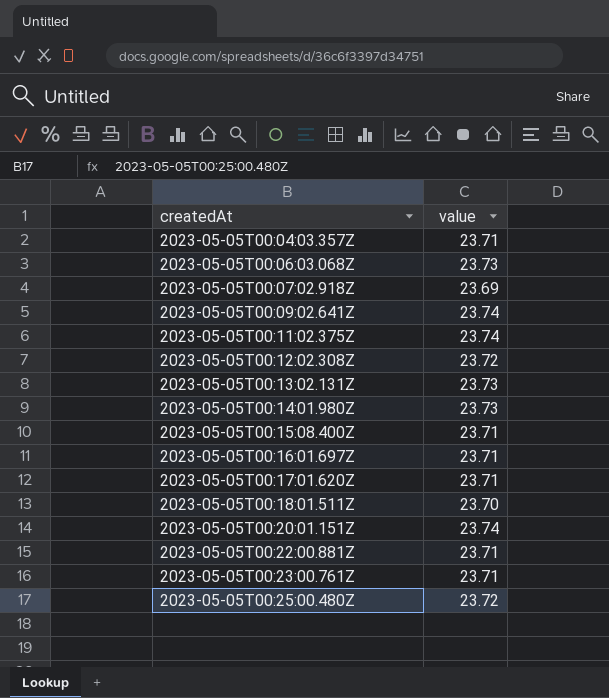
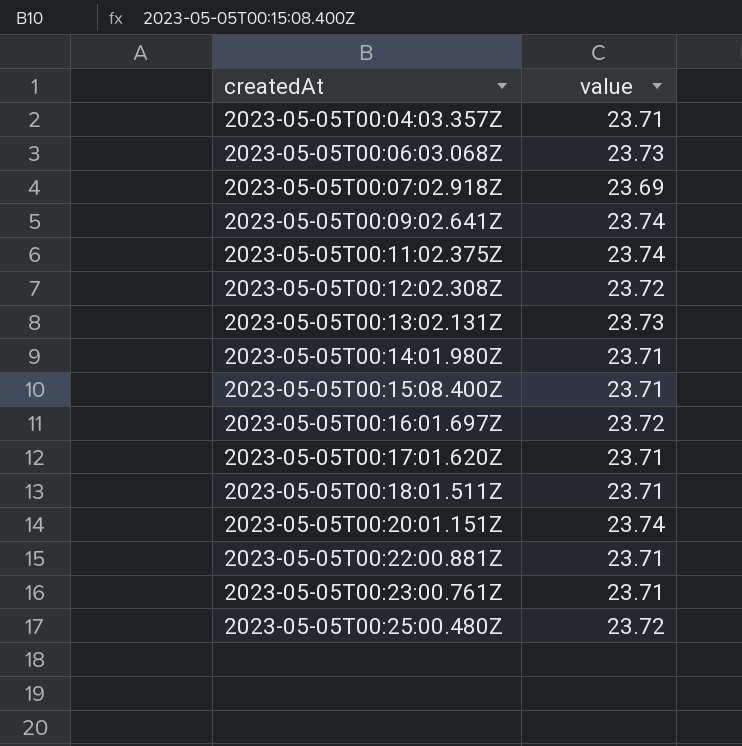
2023-05-05T00:14:01.980Z | value: 23.73 -> 23.71
2023-05-05T00:16:01.697Z | value: 23.71 -> 23.72
2023-05-05T00:18:01.511Z | value: 23.70 -> 23.71

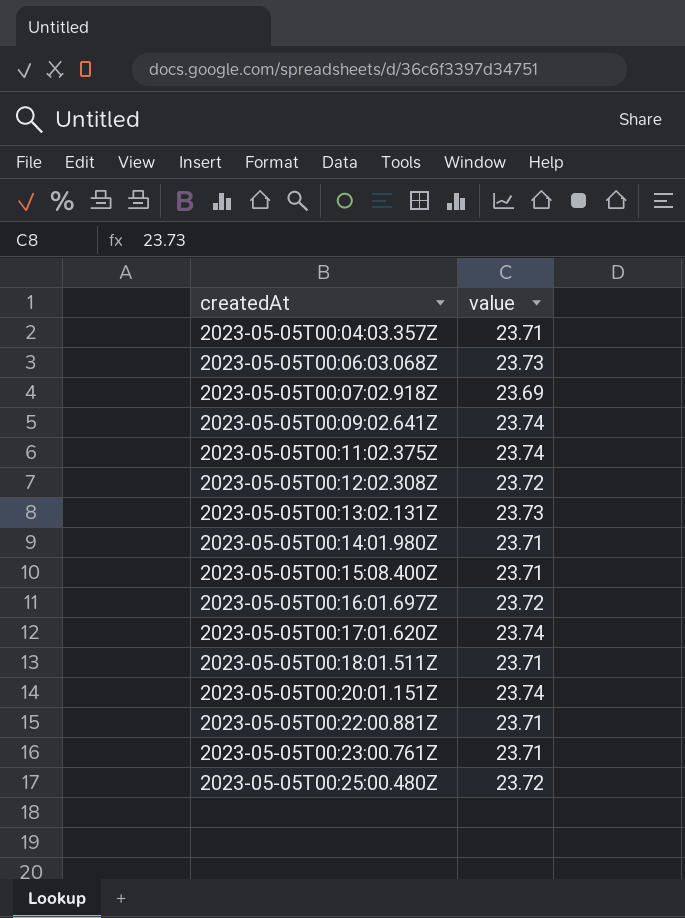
2023-05-05T00:17:01.620Z | value: 23.71 -> 23.74

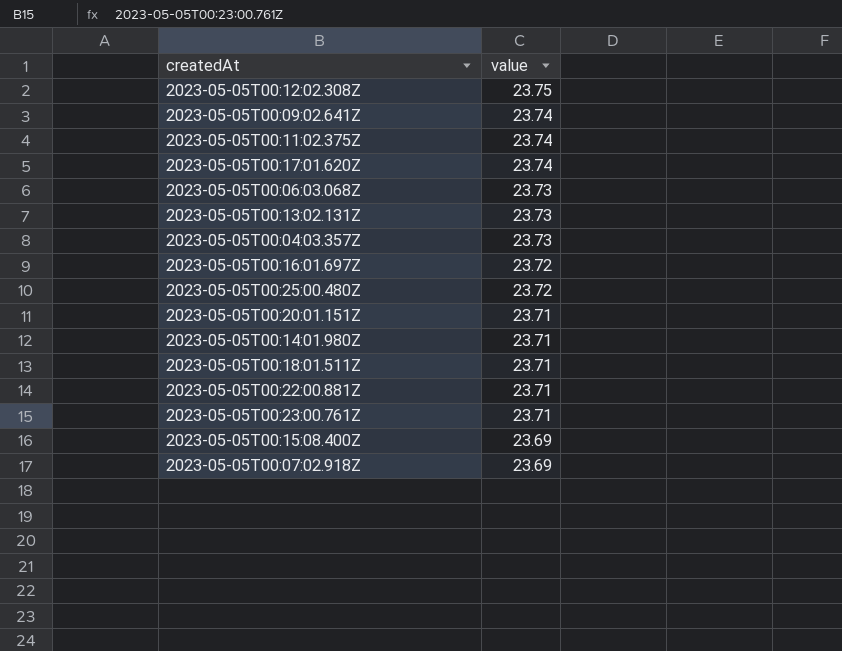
row order: createdAt ascending -> value descending
2023-05-05T00:12:02.308Z | value: 23.72 -> 23.75
2023-05-05T00:04:03.357Z | value: 23.71 -> 23.73
2023-05-05T00:20:01.151Z | value: 23.74 -> 23.71
2023-05-05T00:15:08.400Z | value: 23.71 -> 23.69

